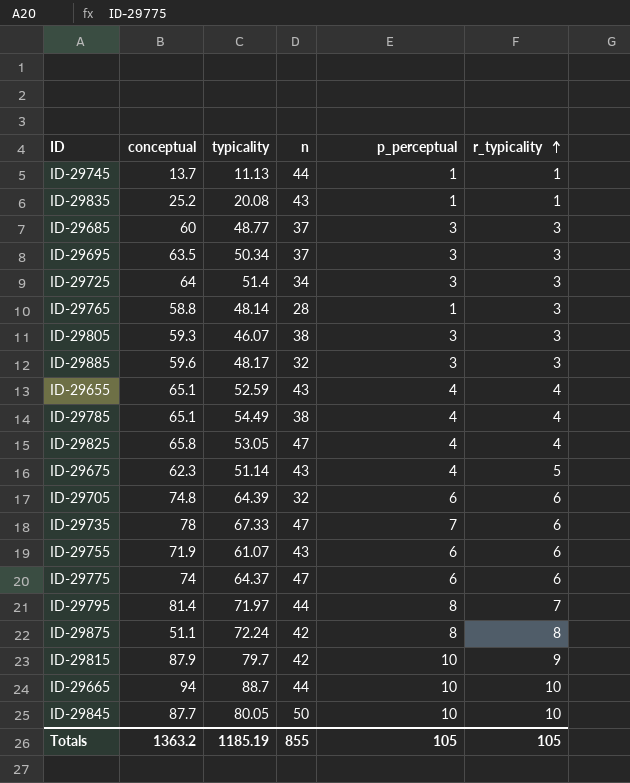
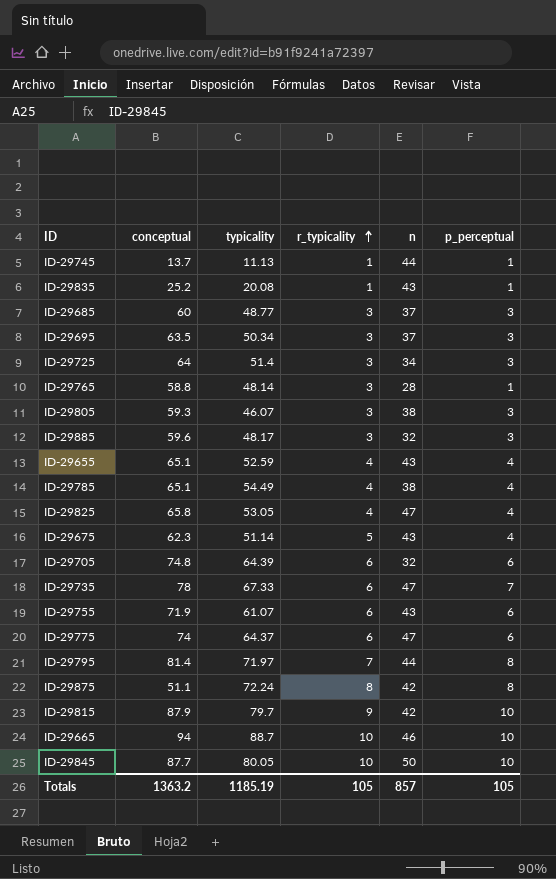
column r_typicality | position: 6 -> 4
ID-29665 | n: 44 -> 46
Totals | n: 855 -> 857

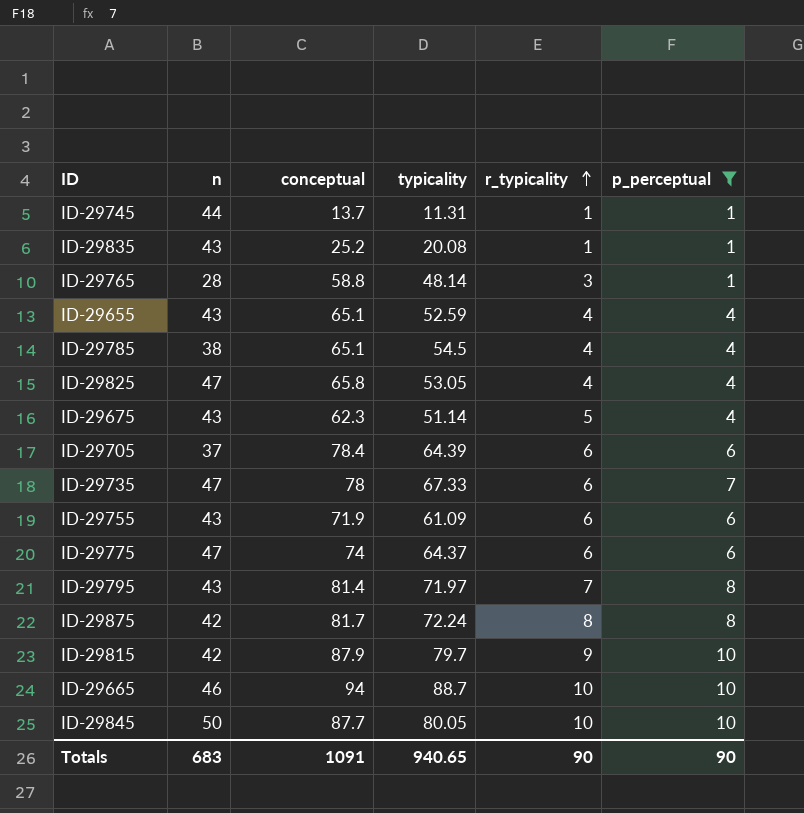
filter: none -> p_perceptual != 3
column n | position: 5 -> 2
ID-29745 | typicality: 11.13 -> 11.31
ID-29785 | typicality: 54.49 -> 54.5
ID-29705 | n: 32 -> 37
ID-29705 | conceptual: 74.8 -> 78.4
ID-29755 | typicality: 61.07 -> 61.09
ID-29795 | n: 44 -> 43
ID-29875 | conceptual: 51.1 -> 81.7
Totals | n: 857 -> 683
Totals | conceptual: 1363.2 -> 1091
Totals | typicality: 1185.19 -> 940.65
Totals | r_typicality: 105 -> 90
Totals | p_perceptual: 105 -> 90

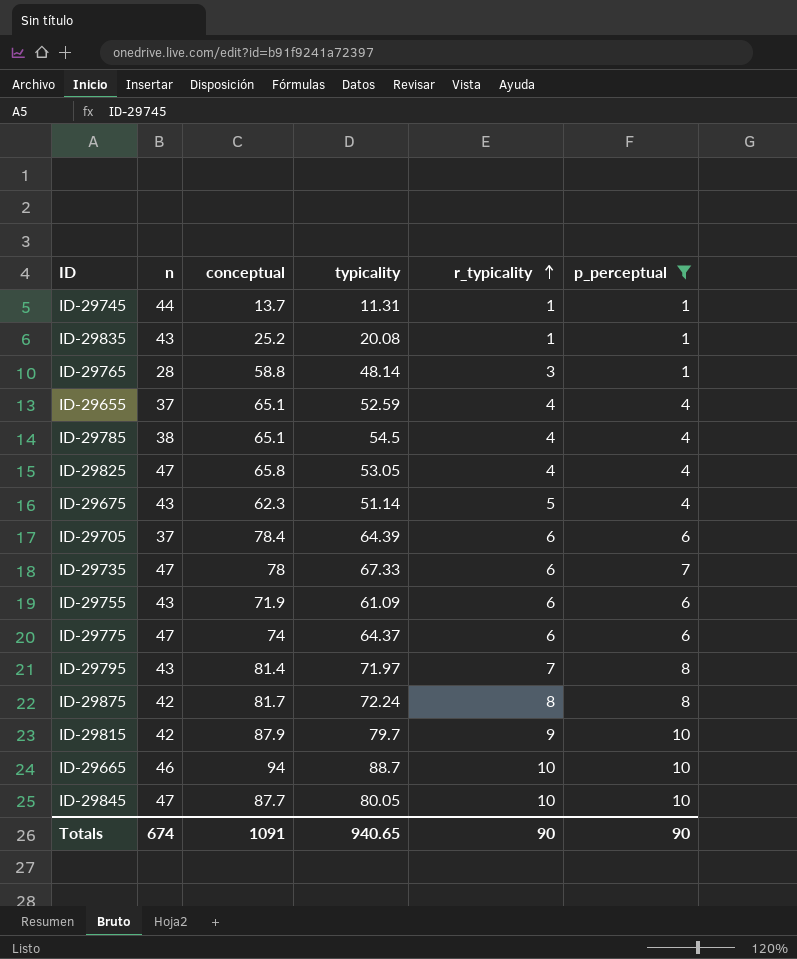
ID-29655 | n: 43 -> 37
ID-29845 | n: 50 -> 47
Totals | n: 683 -> 674

